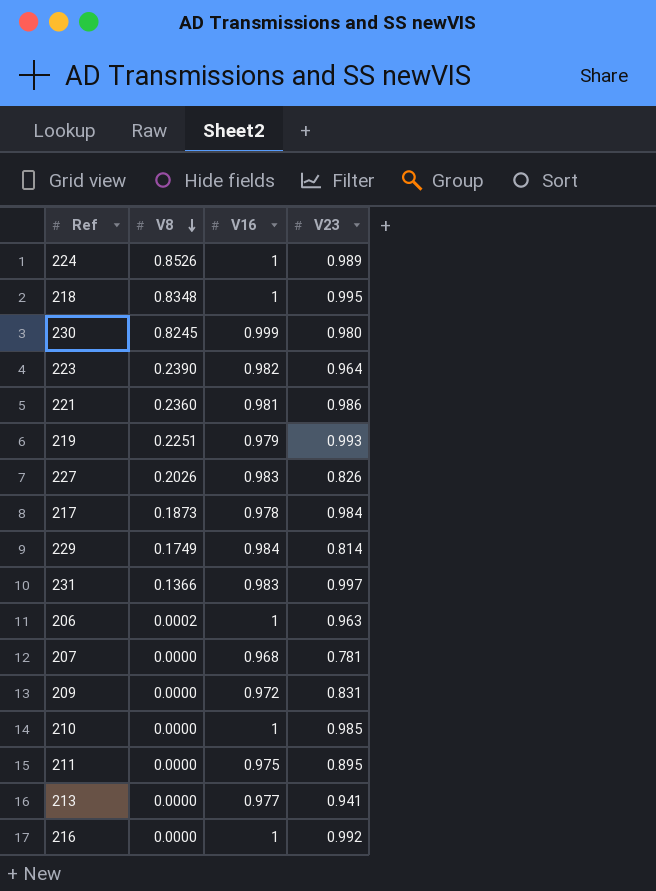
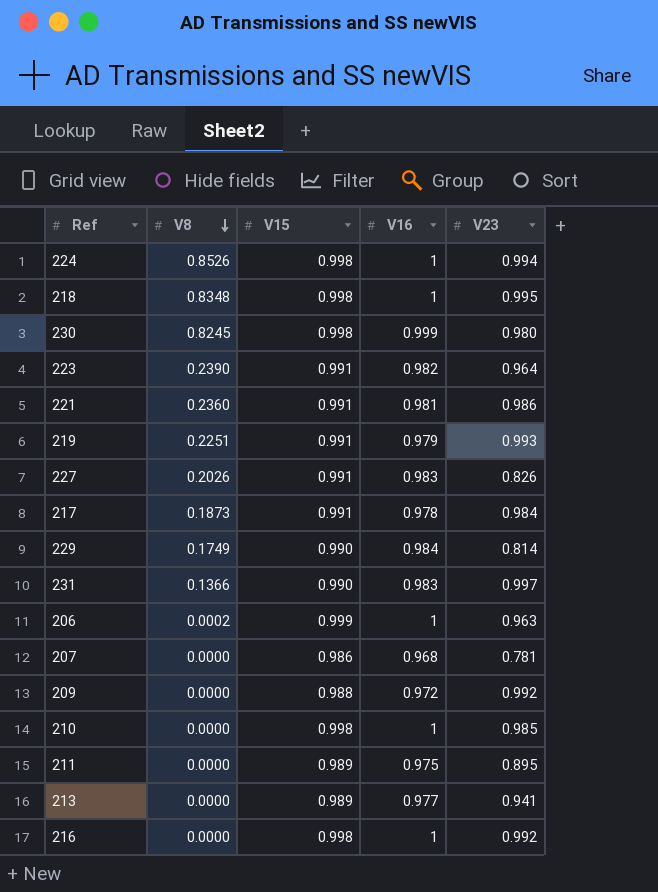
column V15 | position: none -> 3
224 | V23: 0.989 -> 0.994
209 | V23: 0.831 -> 0.992

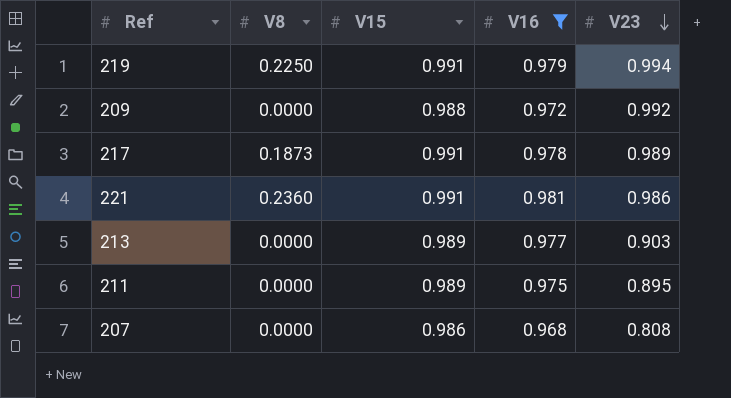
filter: none -> V16 <= 0.981
row order: V8 descending -> V23 descending
219 | V8: 0.2251 -> 0.2250
219 | V23: 0.993 -> 0.994
217 | V23: 0.984 -> 0.989
213 | V23: 0.941 -> 0.903
207 | V23: 0.781 -> 0.808

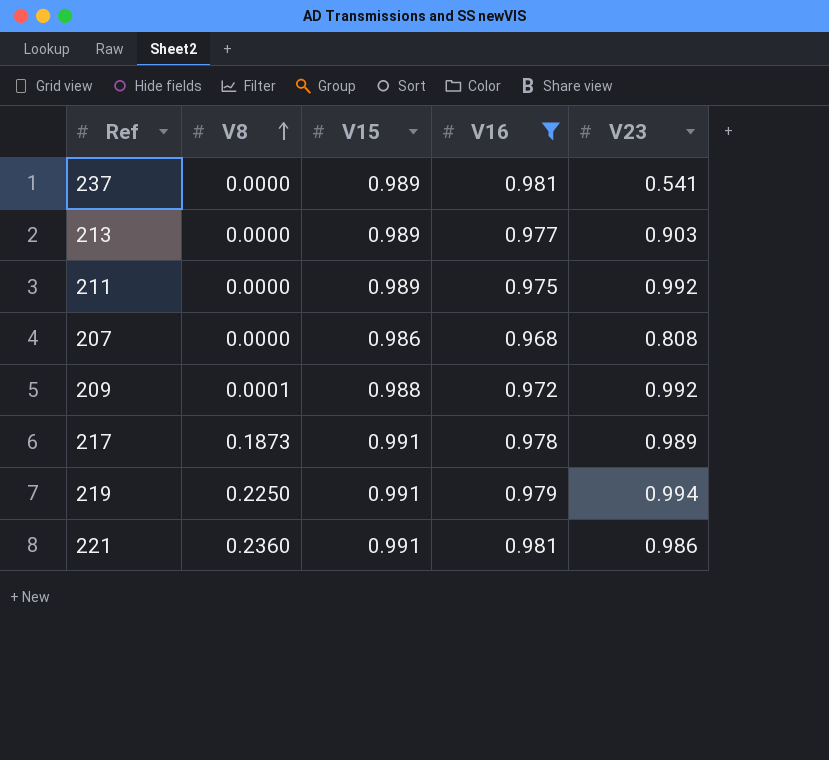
row order: V23 descending -> V8 ascending
row 237: none -> 0.0000 | 0.989 | 0.981 | 0.541
211 | V23: 0.895 -> 0.992
209 | V8: 0.0000 -> 0.0001

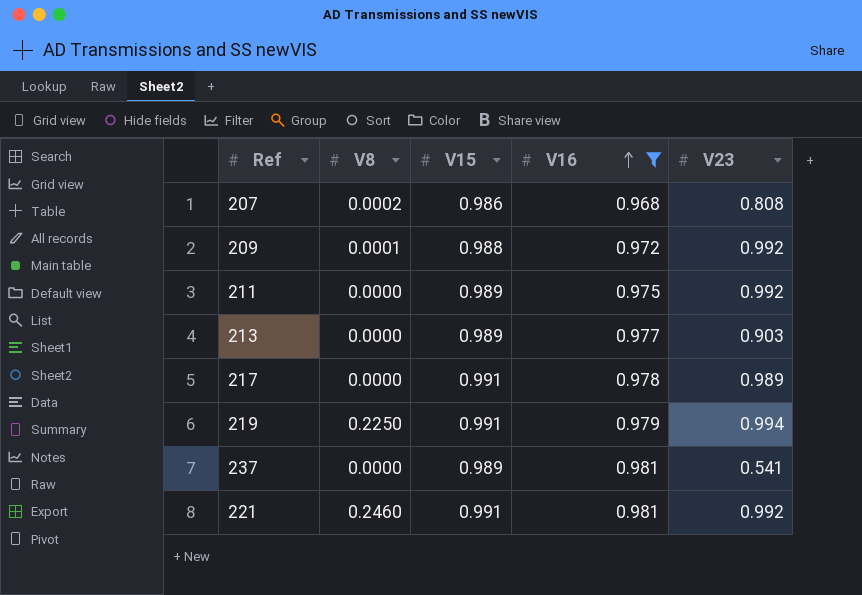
row order: V8 ascending -> V16 ascending
207 | V8: 0.0000 -> 0.0002
217 | V8: 0.1873 -> 0.0000
221 | V8: 0.2360 -> 0.2460
221 | V23: 0.986 -> 0.992

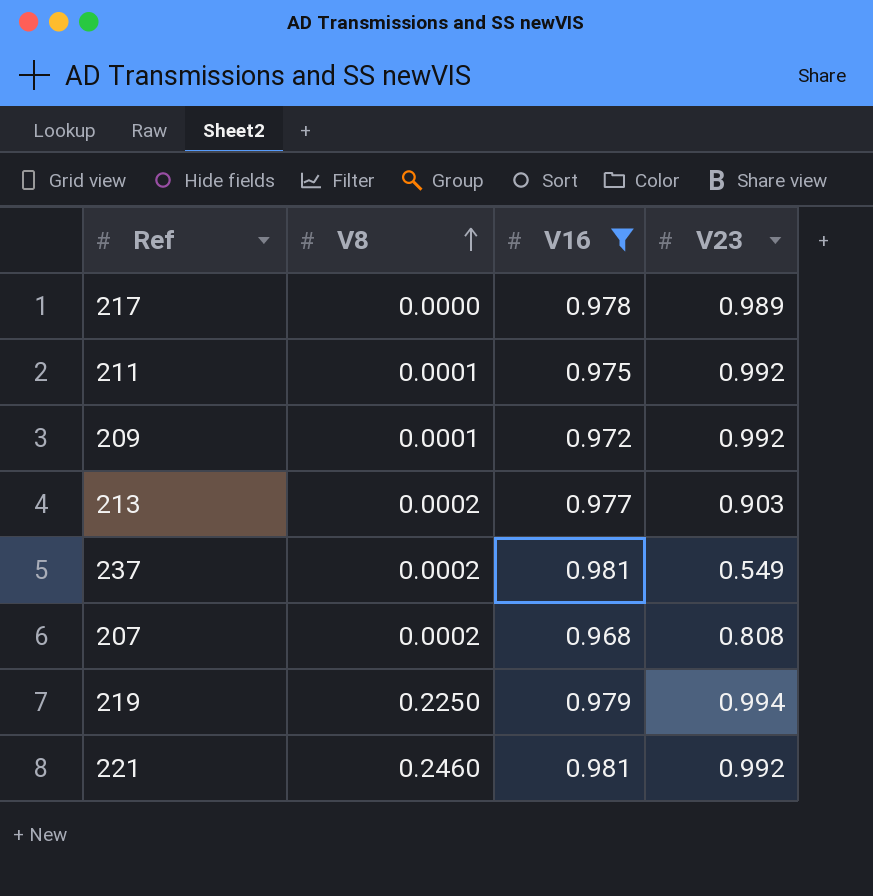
row order: V16 ascending -> V8 ascending
column V15 | position: 3 -> none
211 | V8: 0.0000 -> 0.0001
213 | V8: 0.0000 -> 0.0002
237 | V8: 0.0000 -> 0.0002
237 | V23: 0.541 -> 0.549

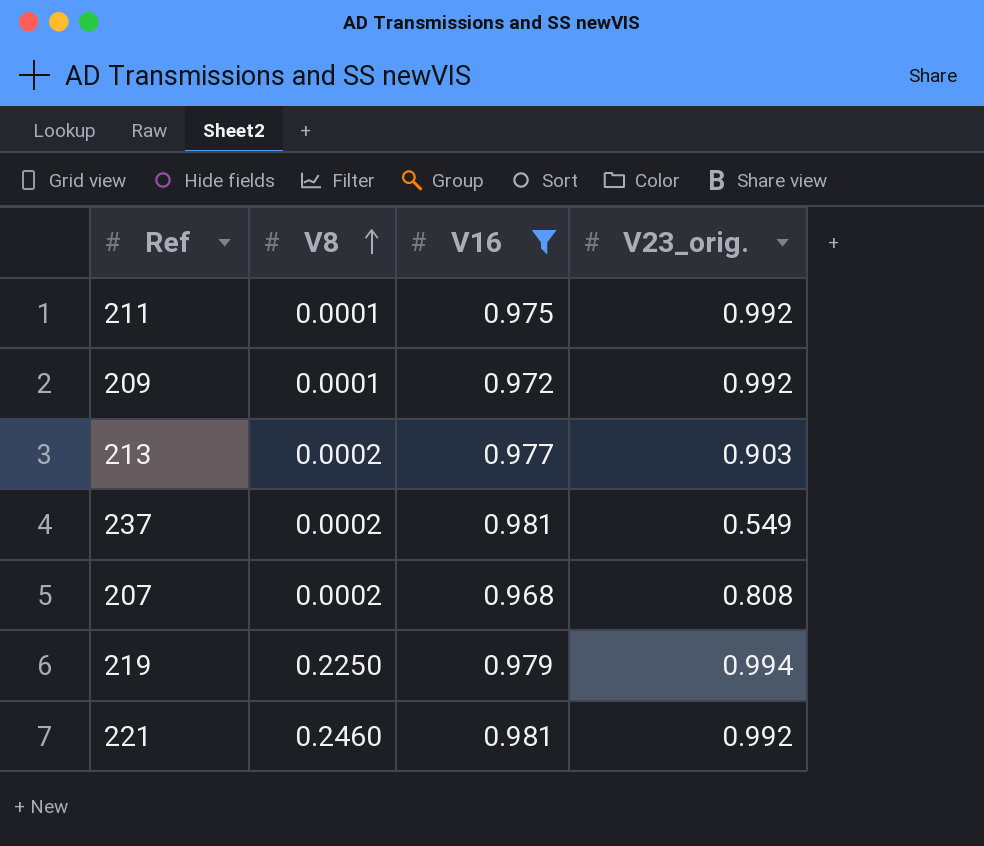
column name: V23 -> V23_orig.
row 217: 0.0000 | 0.978 | 0.989 -> none

